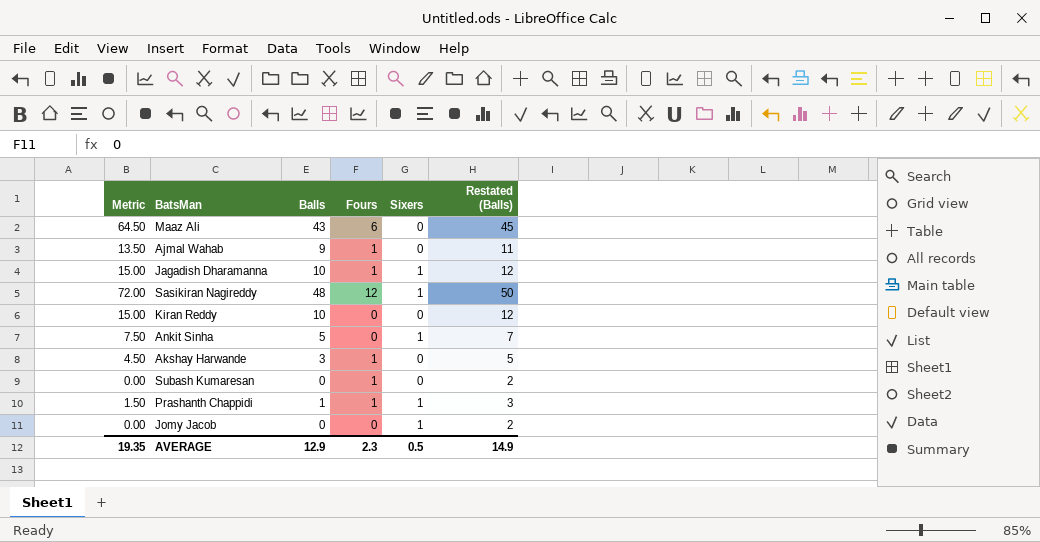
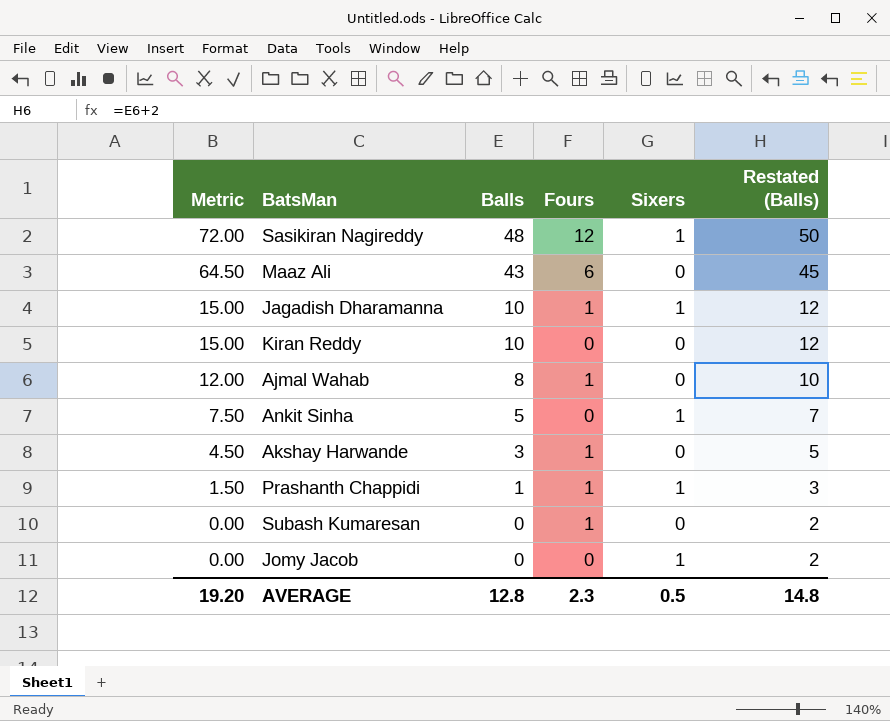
row order: none -> Metric descending
Ajmal Wahab | Metric: 13.50 -> 12.00
Ajmal Wahab | Balls: 9 -> 8
Ajmal Wahab | Restated (Balls): 11 -> 10
AVERAGE | Metric: 19.35 -> 19.20
AVERAGE | Balls: 12.9 -> 12.8
AVERAGE | Restated (Balls): 14.9 -> 14.8

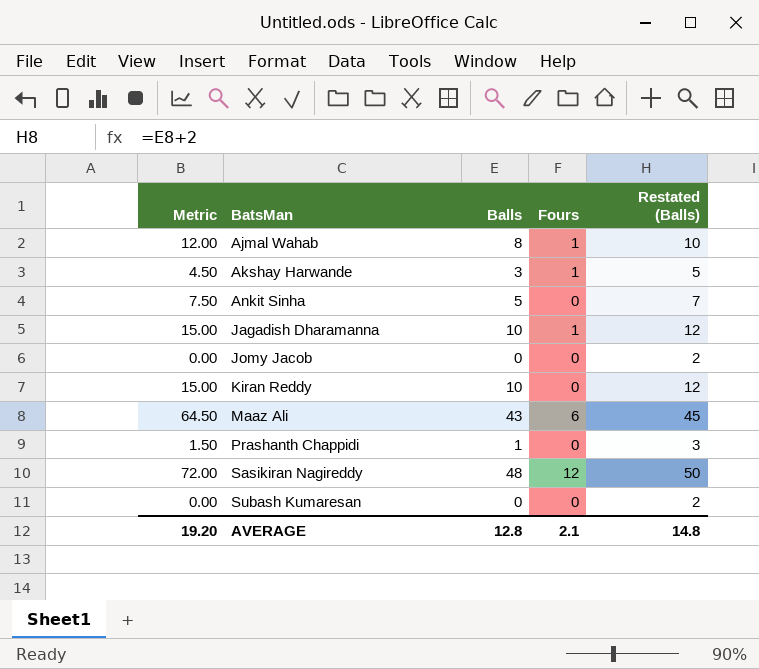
row order: Metric descending -> BatsMan ascending
column Sixers | position: 5 -> none
Prashanth Chappidi | Fours: 1 -> 0
Subash Kumaresan | Fours: 1 -> 0
AVERAGE | Fours: 2.3 -> 2.1

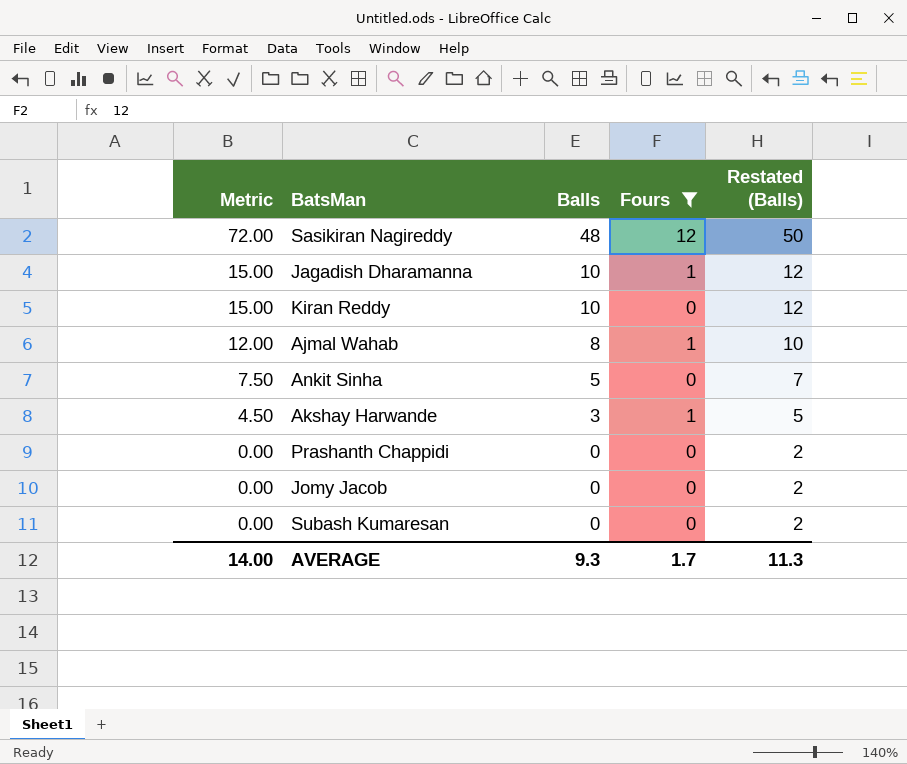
filter: none -> Fours != 6
row order: BatsMan ascending -> Metric descending
Prashanth Chappidi | Metric: 1.50 -> 0.00
Prashanth Chappidi | Balls: 1 -> 0
Prashanth Chappidi | Restated (Balls): 3 -> 2
AVERAGE | Metric: 19.20 -> 14.00
AVERAGE | Balls: 12.8 -> 9.3
AVERAGE | Fours: 2.1 -> 1.7
AVERAGE | Restated (Balls): 14.8 -> 11.3

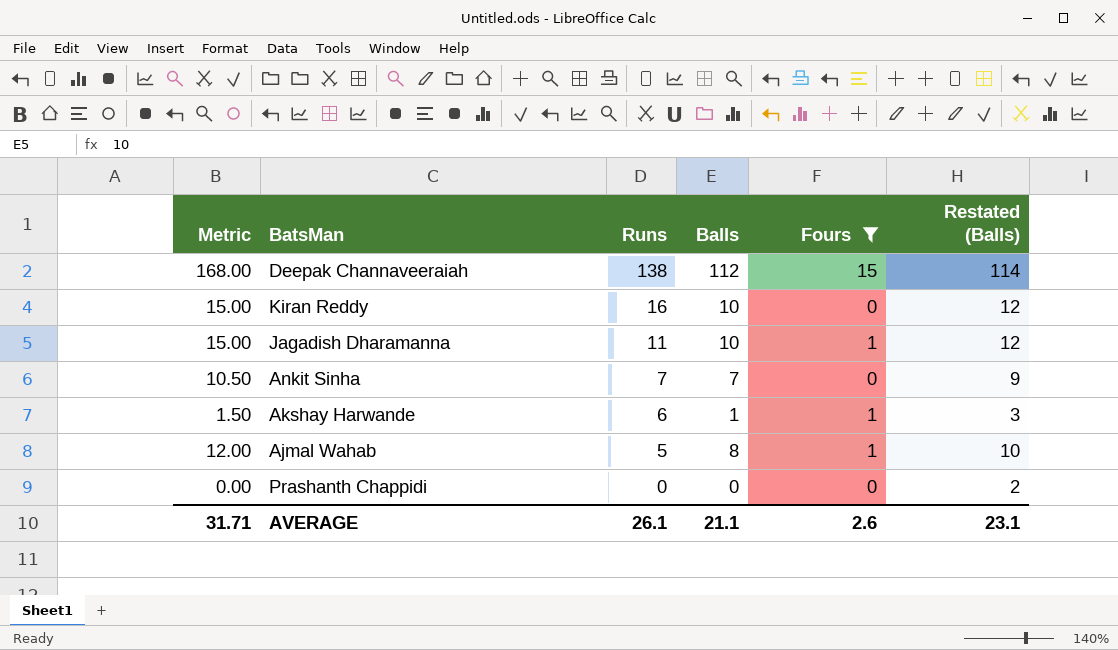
row order: Metric descending -> Runs descending
column Runs | position: none -> 3
row Sasikiran Nagireddy: 72.00 | 48 | 12 | 50 -> none
row Jomy Jacob: 0.00 | 0 | 0 | 2 -> none
row Subash Kumaresan: 0.00 | 0 | 0 | 2 -> none
row Deepak Channaveeraiah: none -> 168.00 | 138 | 112 | 15 | 114
Ankit Sinha | Metric: 7.50 -> 10.50
Ankit Sinha | Balls: 5 -> 7
Ankit Sinha | Restated (Balls): 7 -> 9
Akshay Harwande | Metric: 4.50 -> 1.50
Akshay Harwande | Balls: 3 -> 1
Akshay Harwande | Restated (Balls): 5 -> 3
AVERAGE | Metric: 14.00 -> 31.71
AVERAGE | Balls: 9.3 -> 21.1
AVERAGE | Fours: 1.7 -> 2.6
AVERAGE | Restated (Balls): 11.3 -> 23.1

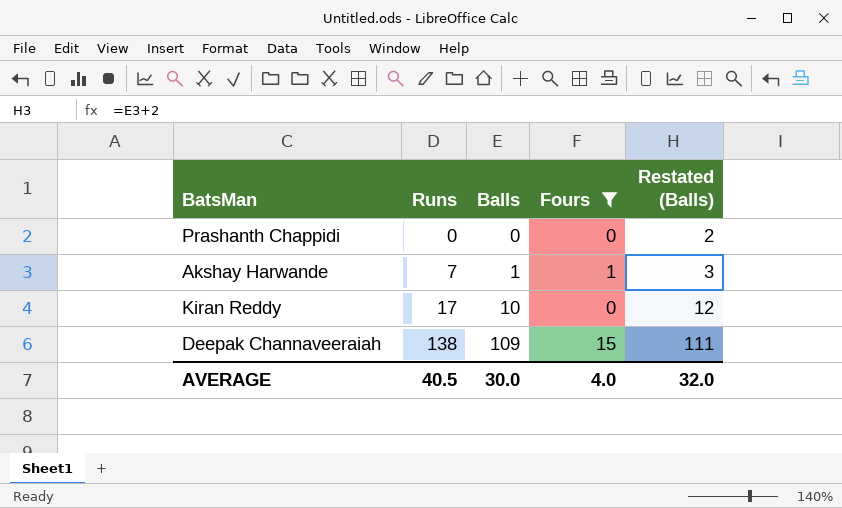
row order: Runs descending -> Runs ascending
column Metric | formula: [Balls] * 1.5 -> none
row Jagadish Dharamanna: 15.00 | 11 | 10 | 1 | 12 -> none
row Ankit Sinha: 10.50 | 7 | 7 | 0 | 9 -> none
row Ajmal Wahab: 12.00 | 5 | 8 | 1 | 10 -> none
Akshay Harwande | Runs: 6 -> 7
Kiran Reddy | Runs: 16 -> 17
Deepak Channaveeraiah | Balls: 112 -> 109
Deepak Channaveeraiah | Restated (Balls): 114 -> 111
AVERAGE | Runs: 26.1 -> 40.5
AVERAGE | Balls: 21.1 -> 30.0
AVERAGE | Fours: 2.6 -> 4.0
AVERAGE | Restated (Balls): 23.1 -> 32.0

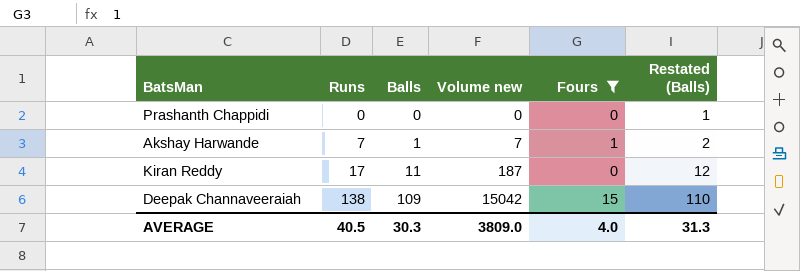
column Volume new | formula: none -> [Runs] * [Balls]
column Restated (Balls) | formula: [Balls] + 2 -> [Balls] + 1
Kiran Reddy | Balls: 10 -> 11
AVERAGE | Balls: 30.0 -> 30.3
AVERAGE | Restated (Balls): 32.0 -> 31.3

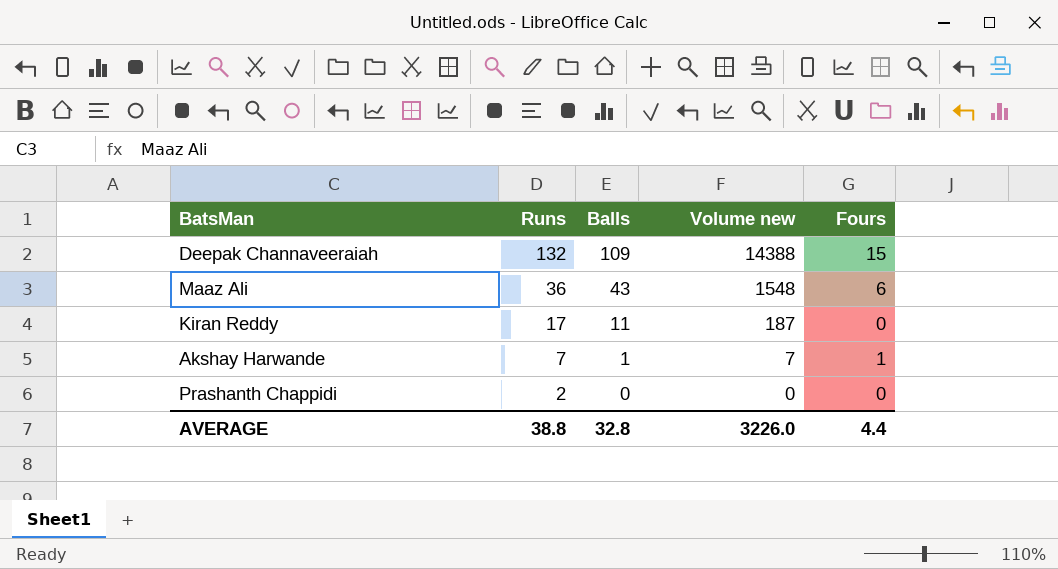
filter: Fours != 6 -> none
row order: Runs ascending -> Runs descending
column Restated (Balls) | formula: [Balls] + 1 -> none
Deepak Channaveeraiah | Runs: 138 -> 132
Deepak Channaveeraiah | Volume new: 15042 -> 14388
Prashanth Chappidi | Runs: 0 -> 2
AVERAGE | Runs: 40.5 -> 38.8
AVERAGE | Balls: 30.3 -> 32.8
AVERAGE | Volume new: 3809.0 -> 3226.0
AVERAGE | Fours: 4.0 -> 4.4

